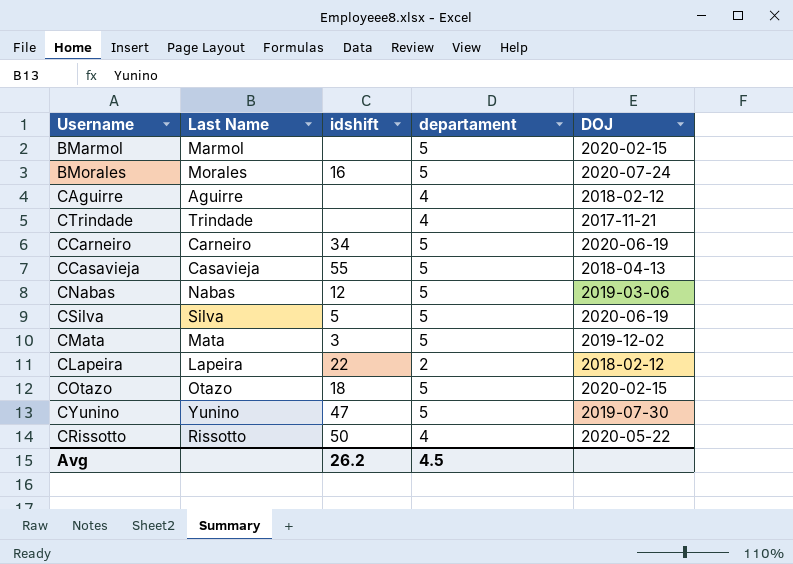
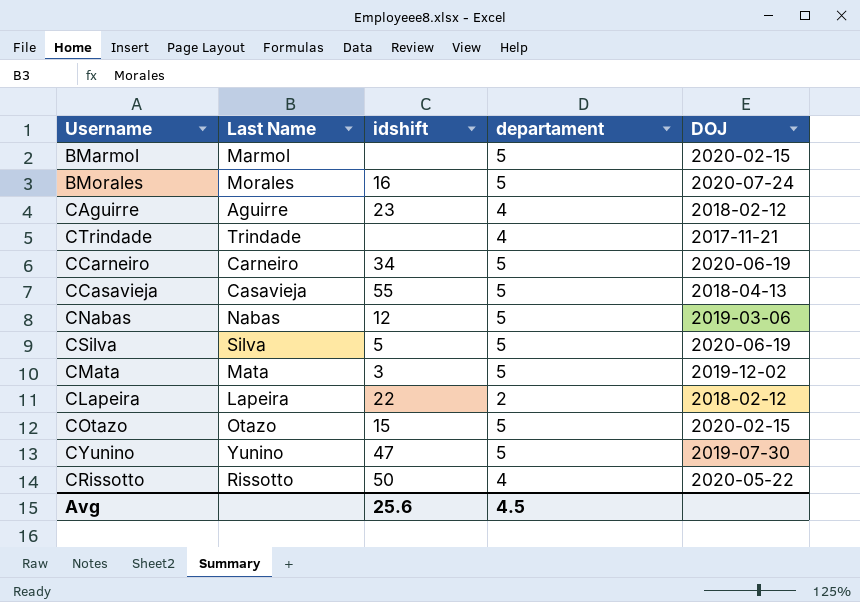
CAguirre | idshift: none -> 23
COtazo | idshift: 18 -> 15
Avg | idshift: 26.2 -> 25.6

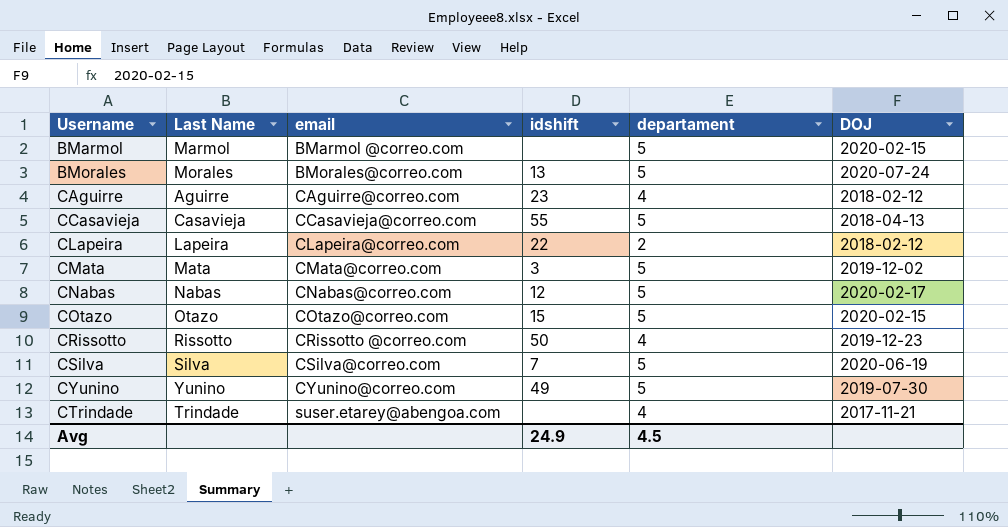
row order: none -> email ascending
column email | position: none -> 3
row CCarneiro: Carneiro | 34 | 5 | 2020-06-19 -> none
BMorales | idshift: 16 -> 13
CNabas | DOJ: 2019-03-06 -> 2020-02-17
CRissotto | DOJ: 2020-05-22 -> 2019-12-23
CSilva | idshift: 5 -> 7
CYunino | idshift: 47 -> 49
Avg | idshift: 25.6 -> 24.9

